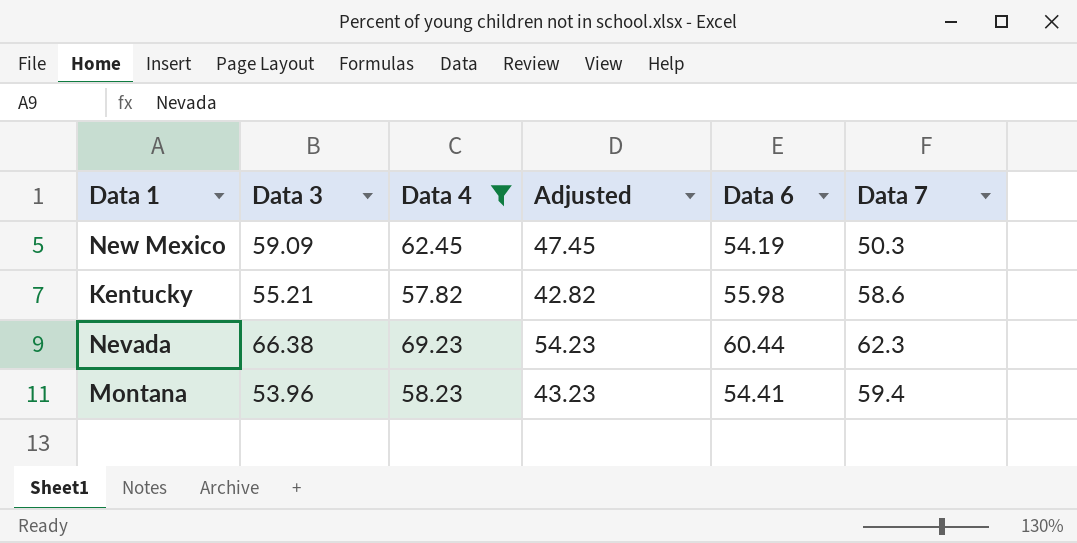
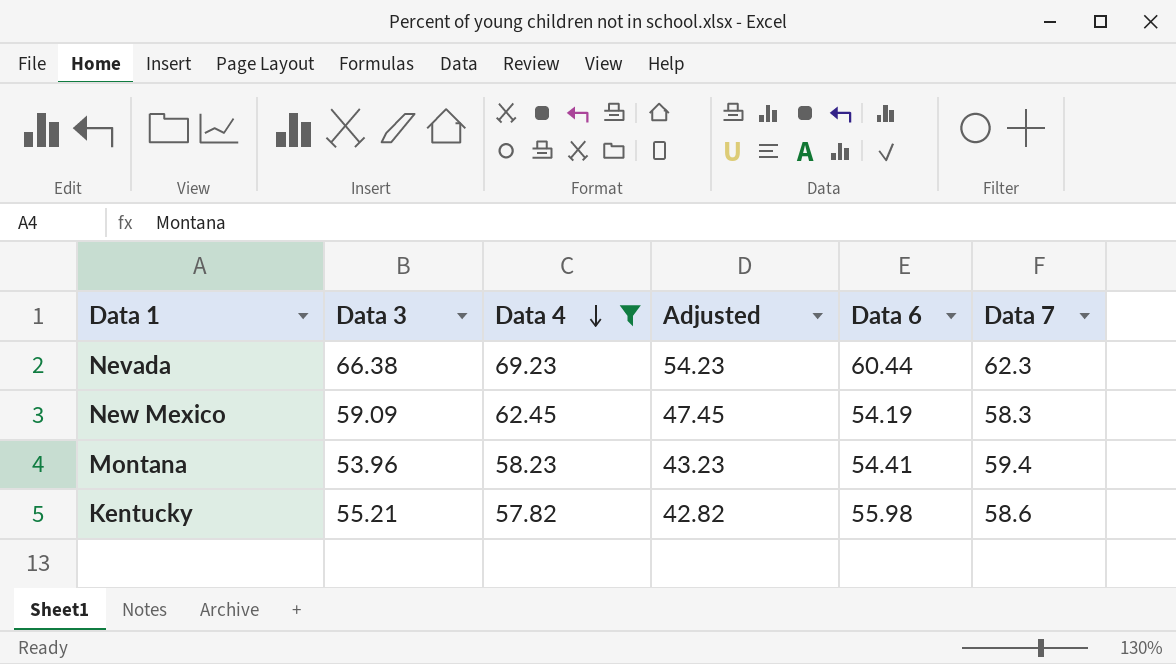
row order: none -> Data 4 descending
New Mexico | Data 7: 50.3 -> 58.3

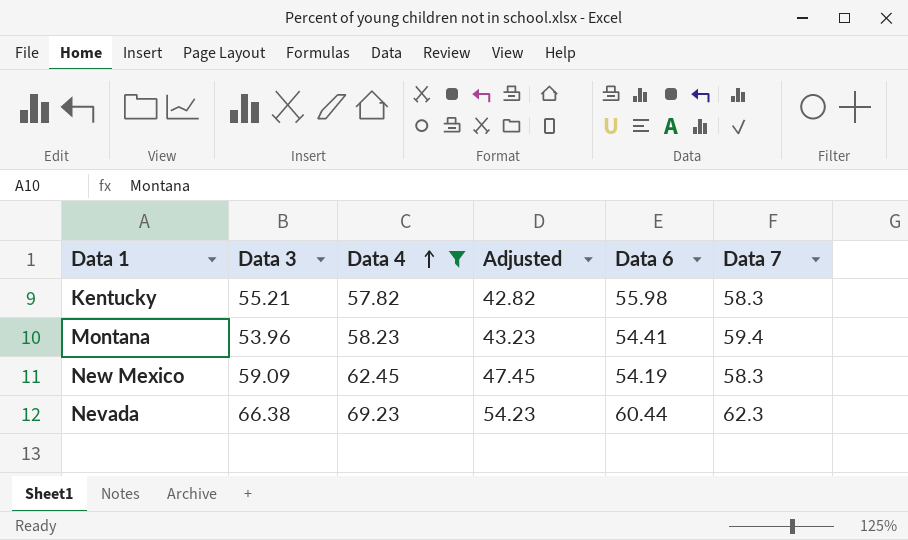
row order: Data 4 descending -> Data 4 ascending
Kentucky | Data 7: 58.6 -> 58.3

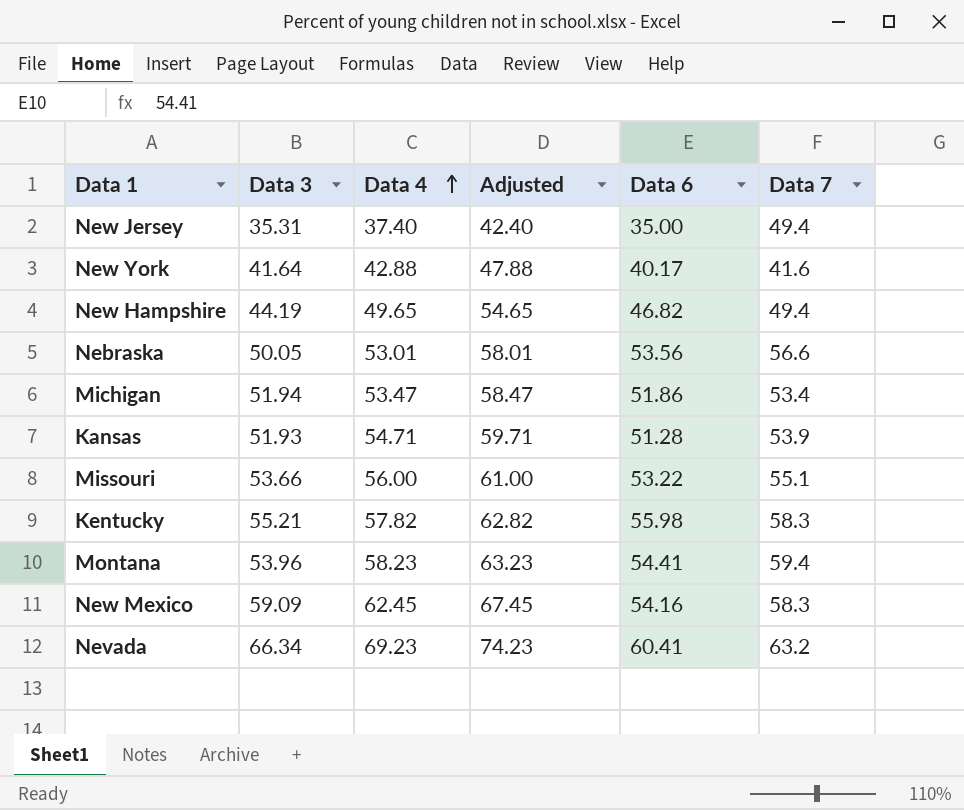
filter: Data 4 >= 57.82 -> none
column Adjusted | formula: [Data 4] - 15 -> [Data 4] + 5
New Mexico | Data 6: 54.19 -> 54.16
Nevada | Data 3: 66.38 -> 66.34
Nevada | Data 6: 60.44 -> 60.41
Nevada | Data 7: 62.3 -> 63.2

